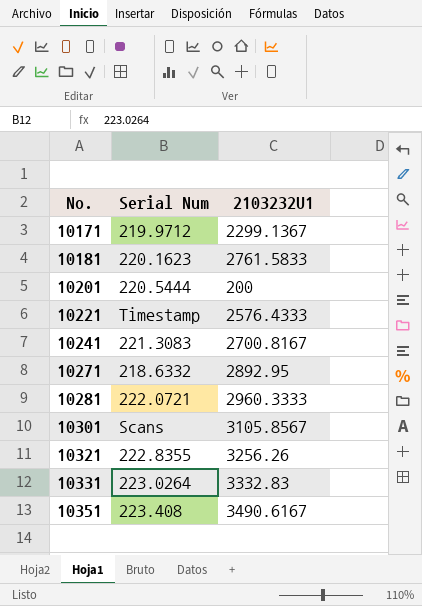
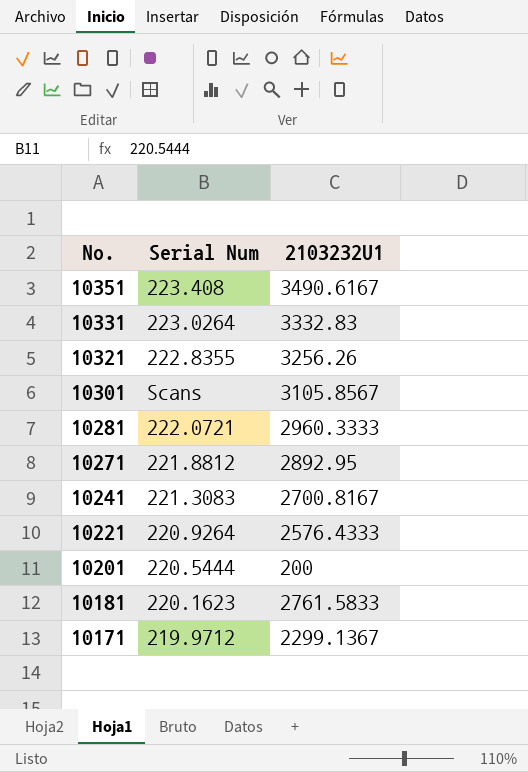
row order: No. ascending -> No. descending
10271 | Serial Num: 218.6332 -> 221.8812
10221 | Serial Num: Timestamp -> 220.9264

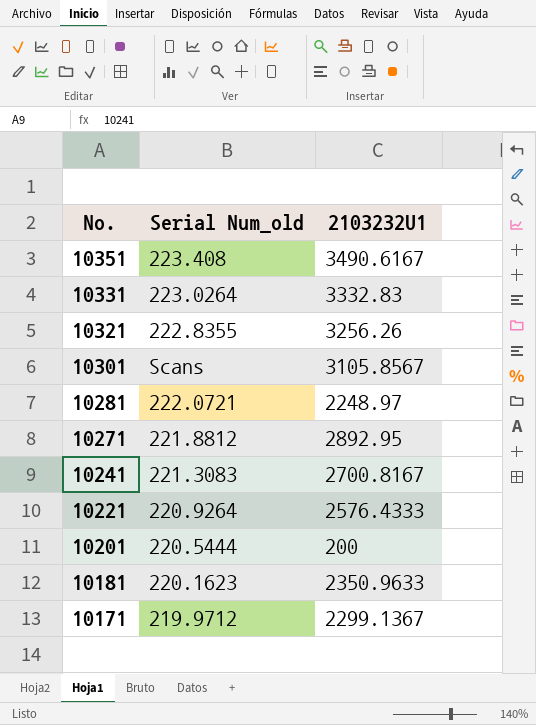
column name: Serial Num -> Serial Num_old
10281 | 2103232U1: 2960.3333 -> 2248.97
10181 | 2103232U1: 2761.5833 -> 2350.9633

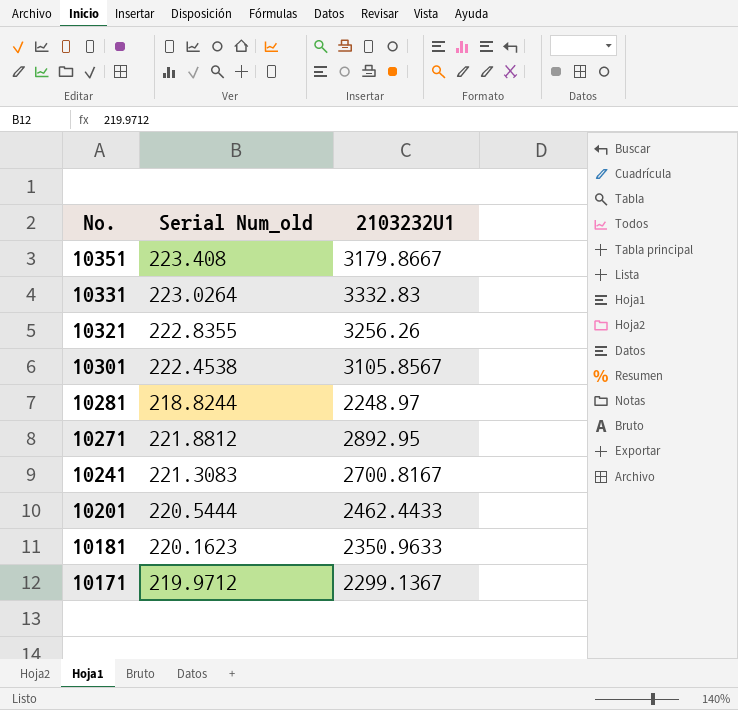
row 10221: 220.9264 | 2576.4333 -> none
10351 | 2103232U1: 3490.6167 -> 3179.8667
10301 | Serial Num_old: Scans -> 222.4538
10281 | Serial Num_old: 222.0721 -> 218.8244
10201 | 2103232U1: 200 -> 2462.4433

